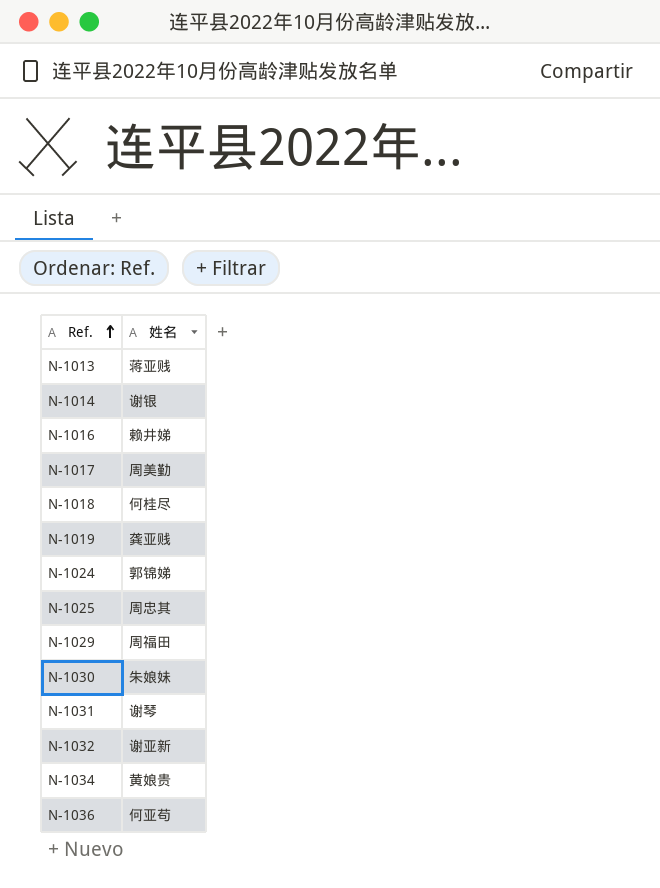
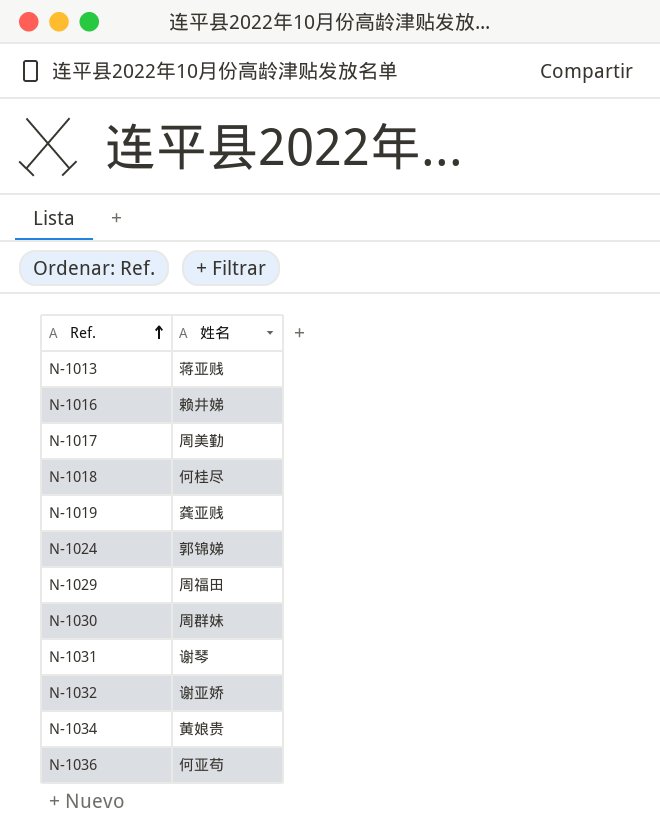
row N-1014: 谢银 -> none
row N-1025: 周忠其 -> none
N-1030 | 姓名: 朱娘妹 -> 周群妹
N-1032 | 姓名: 谢亚新 -> 谢亚娇

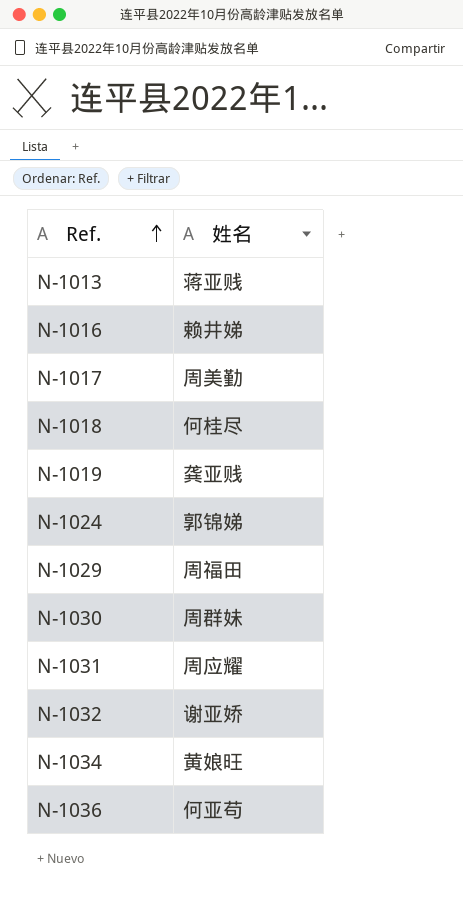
N-1031 | 姓名: 谢琴 -> 周应耀
N-1034 | 姓名: 黄娘贵 -> 黄娘旺

